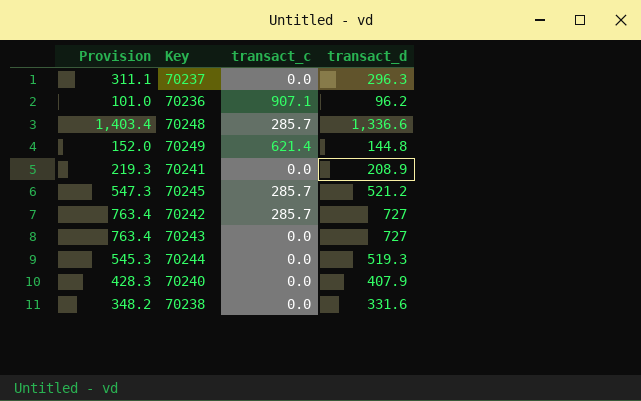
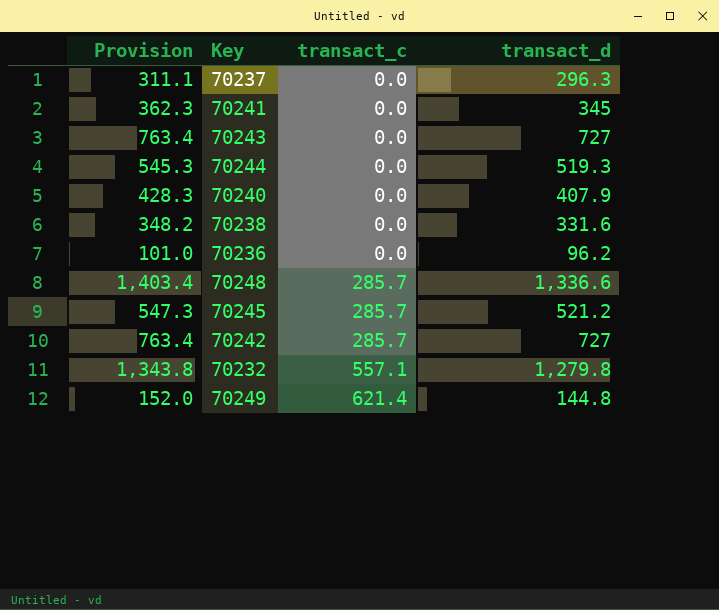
row order: none -> transact_c ascending
70241 | Provision: 219.3 -> 362.3
70241 | transact_d: 208.9 -> 345
70236 | transact_c: 907.1 -> 0.0
row 70232: none -> 1,343.8 | 557.1 | 1,279.8

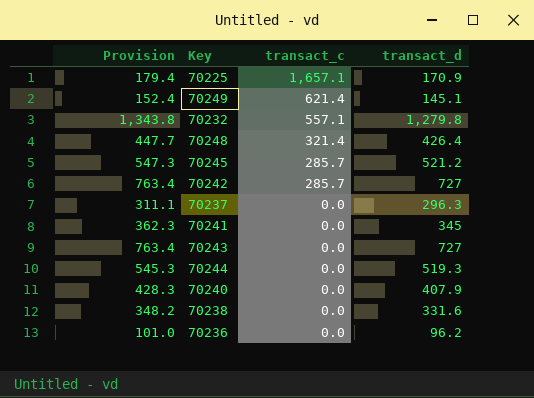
row order: transact_c ascending -> transact_c descending
row 70225: none -> 179.4 | 1,657.1 | 170.9
70249 | Provision: 152.0 -> 152.4
70249 | transact_d: 144.8 -> 145.1
70248 | Provision: 1,403.4 -> 447.7
70248 | transact_c: 285.7 -> 321.4
70248 | transact_d: 1,336.6 -> 426.4

